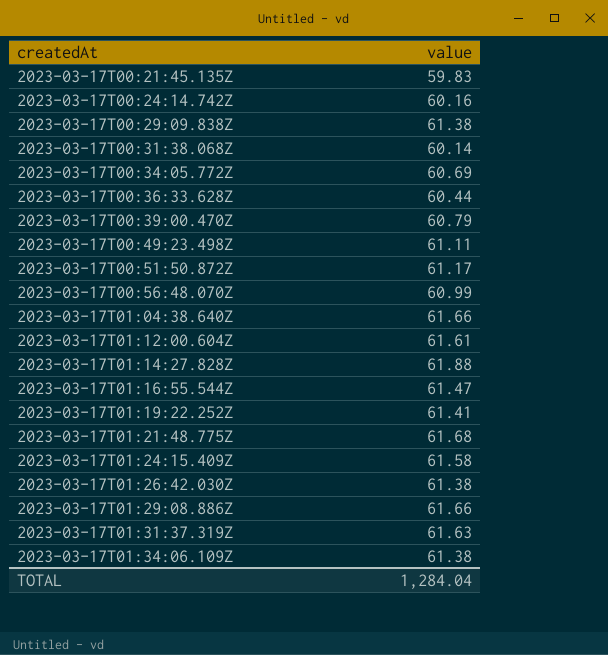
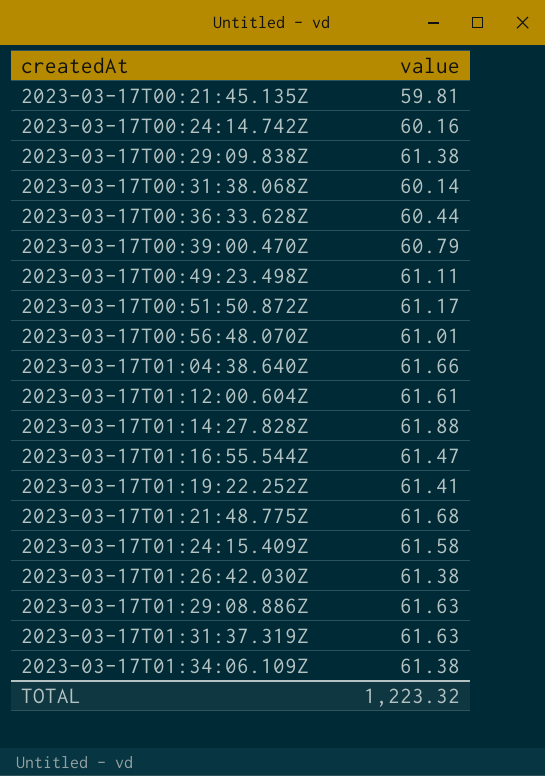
row 2023-03-17T00:34:05.772Z: 60.69 -> none
2023-03-17T00:21:45.135Z | value: 59.83 -> 59.81
2023-03-17T00:56:48.070Z | value: 60.99 -> 61.01
2023-03-17T01:29:08.886Z | value: 61.66 -> 61.63
TOTAL | value: 1,284.04 -> 1,223.32

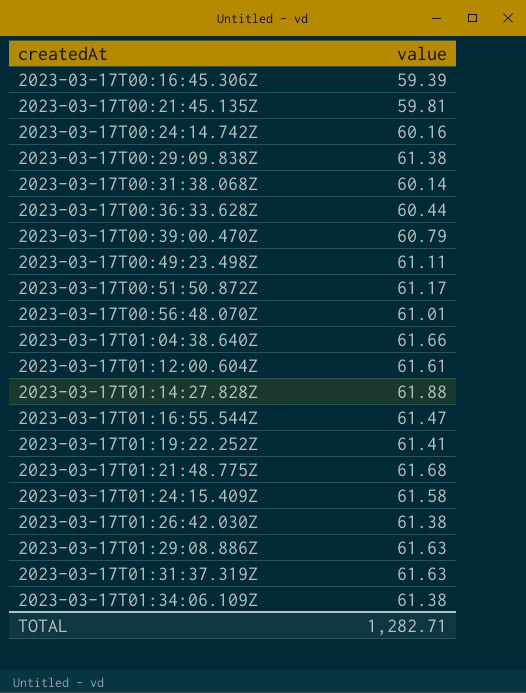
row 2023-03-17T00:16:45.306Z: none -> 59.39
TOTAL | value: 1,223.32 -> 1,282.71

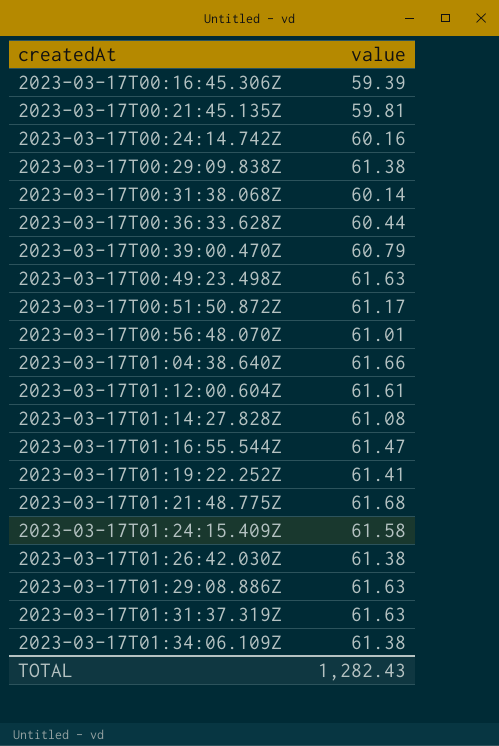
2023-03-17T00:49:23.498Z | value: 61.11 -> 61.63
2023-03-17T01:14:27.828Z | value: 61.88 -> 61.08
TOTAL | value: 1,282.71 -> 1,282.43

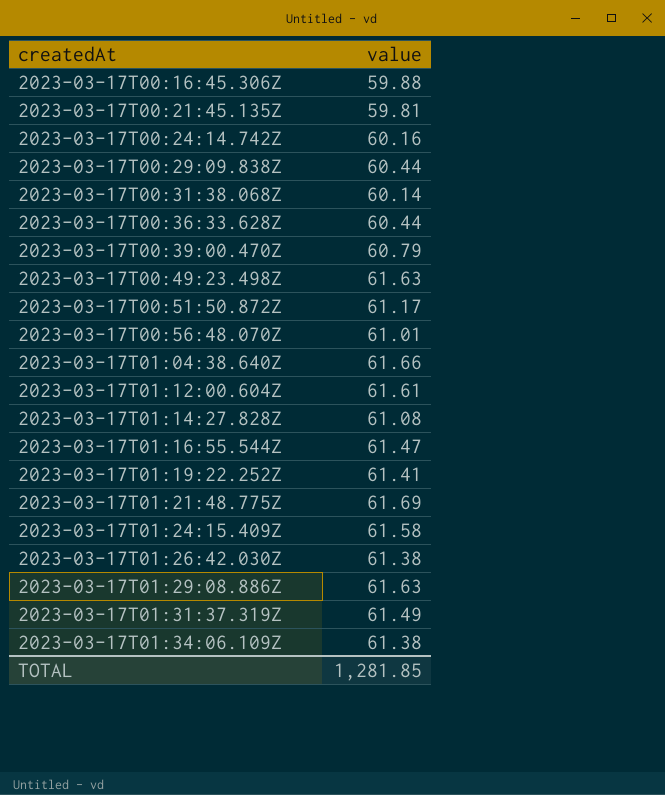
2023-03-17T00:16:45.306Z | value: 59.39 -> 59.88
2023-03-17T00:29:09.838Z | value: 61.38 -> 60.44
2023-03-17T01:21:48.775Z | value: 61.68 -> 61.69
2023-03-17T01:31:37.319Z | value: 61.63 -> 61.49
TOTAL | value: 1,282.43 -> 1,281.85

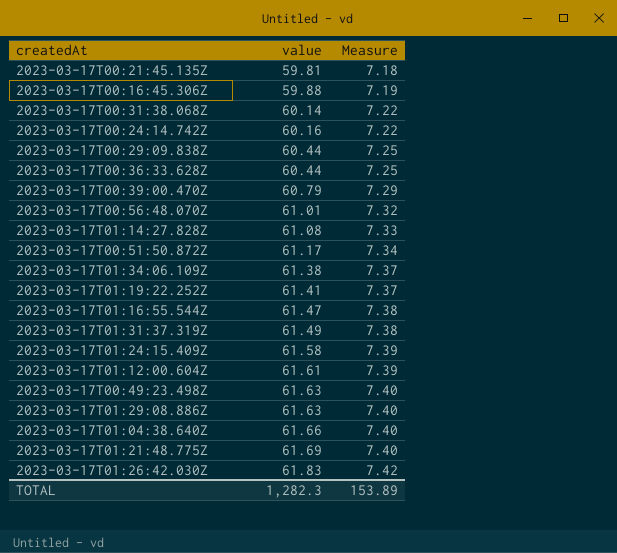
row order: createdAt ascending -> value ascending
column Measure | formula: none -> [value] * 0.12
2023-03-17T01:26:42.030Z | value: 61.38 -> 61.83
TOTAL | value: 1,281.85 -> 1,282.3

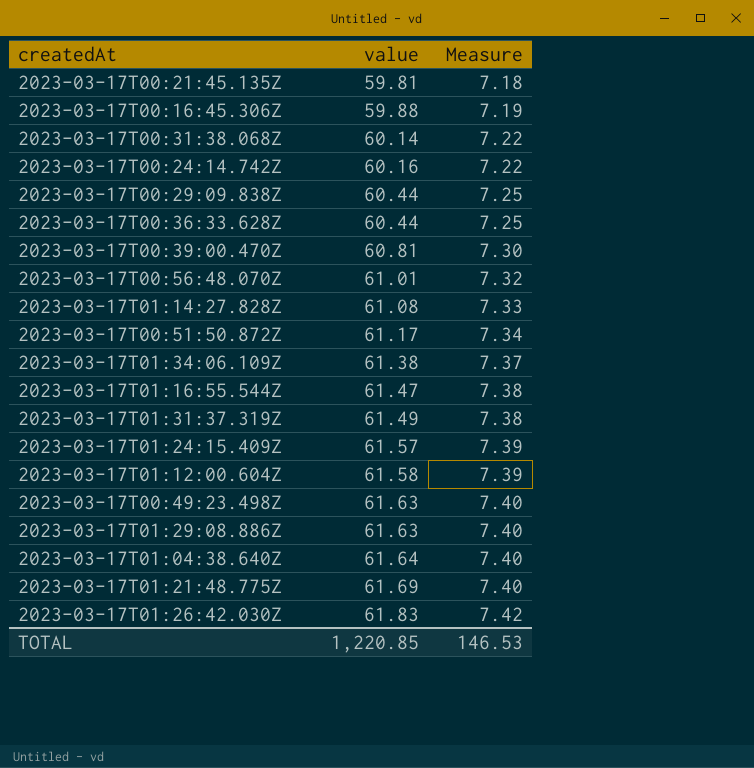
row 2023-03-17T01:19:22.252Z: 61.41 | 7.37 -> none
2023-03-17T00:39:00.470Z | value: 60.79 -> 60.81
2023-03-17T00:39:00.470Z | Measure: 7.29 -> 7.30
2023-03-17T01:24:15.409Z | value: 61.58 -> 61.57
2023-03-17T01:12:00.604Z | value: 61.61 -> 61.58
2023-03-17T01:04:38.640Z | value: 61.66 -> 61.64
TOTAL | value: 1,282.3 -> 1,220.85
TOTAL | Measure: 153.89 -> 146.53

